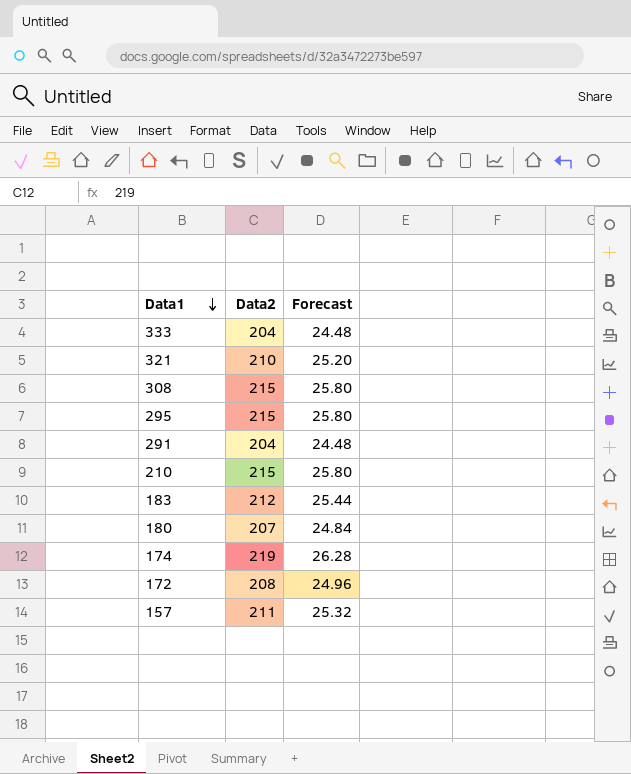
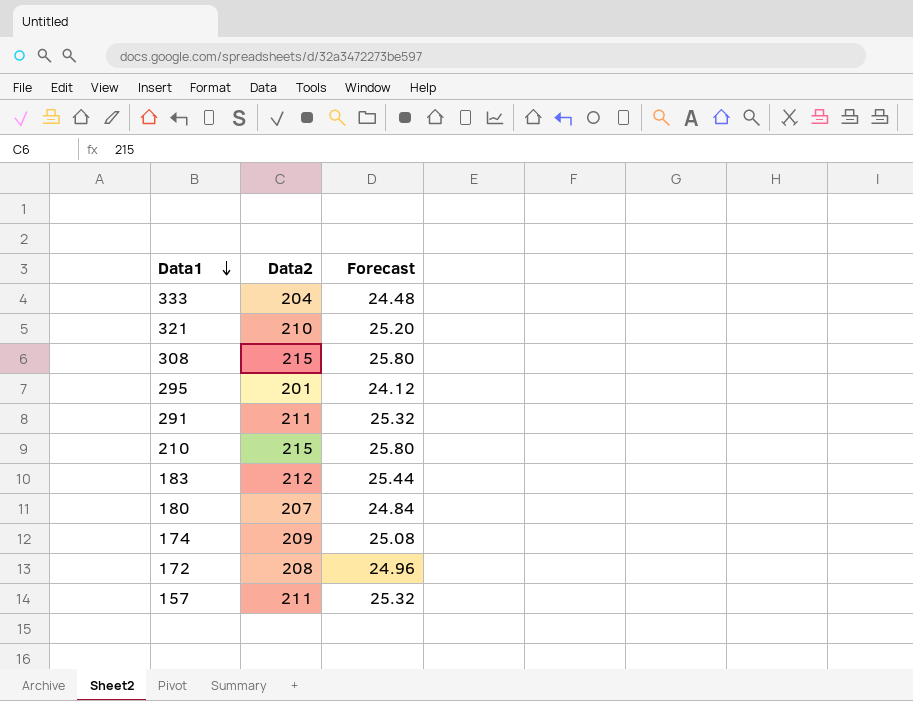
295 | Data2: 215 -> 201
295 | Forecast: 25.80 -> 24.12
291 | Data2: 204 -> 211
291 | Forecast: 24.48 -> 25.32
174 | Data2: 219 -> 209
174 | Forecast: 26.28 -> 25.08

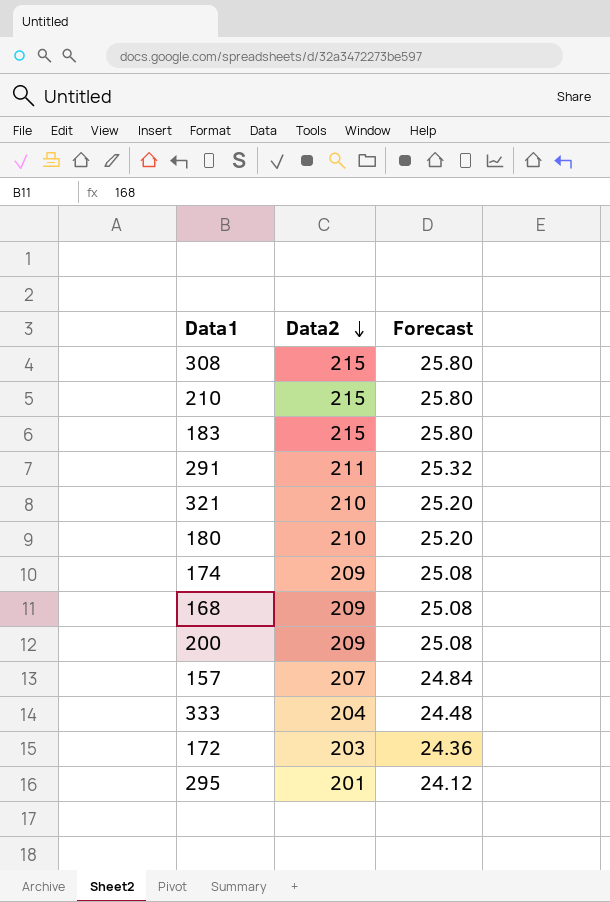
row order: Data1 descending -> Data2 descending
183 | Data2: 212 -> 215
183 | Forecast: 25.44 -> 25.80
180 | Data2: 207 -> 210
180 | Forecast: 24.84 -> 25.20
row 168: none -> 209 | 25.08
row 200: none -> 209 | 25.08
157 | Data2: 211 -> 207
157 | Forecast: 25.32 -> 24.84
172 | Data2: 208 -> 203
172 | Forecast: 24.96 -> 24.36

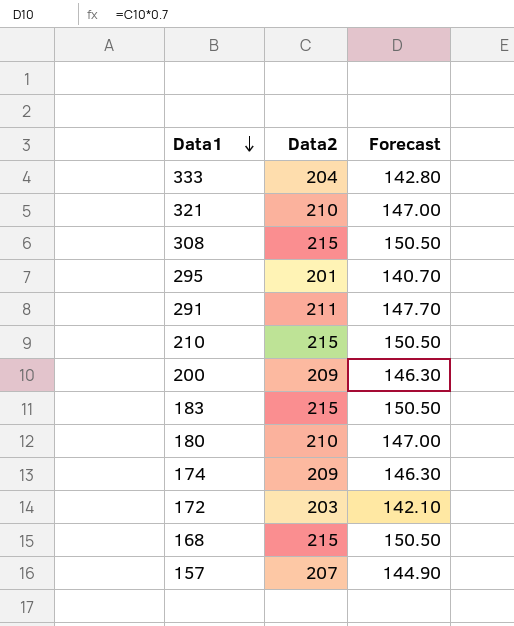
row order: Data2 descending -> Data1 descending
column Forecast | formula: [Data2] * 0.12 -> [Data2] * 0.7
168 | Data2: 209 -> 215

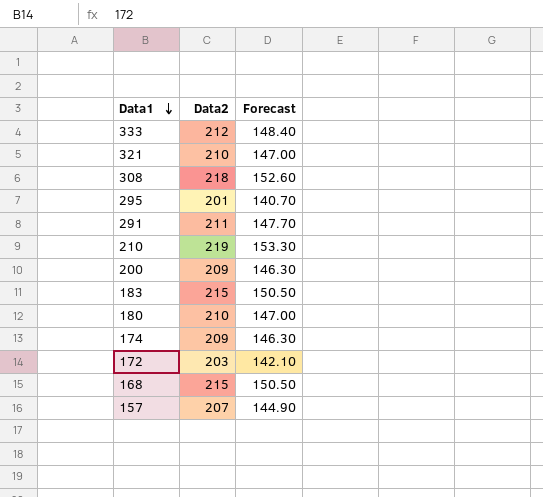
333 | Data2: 204 -> 212
333 | Forecast: 142.80 -> 148.40
308 | Data2: 215 -> 218
308 | Forecast: 150.50 -> 152.60
210 | Data2: 215 -> 219
210 | Forecast: 150.50 -> 153.30

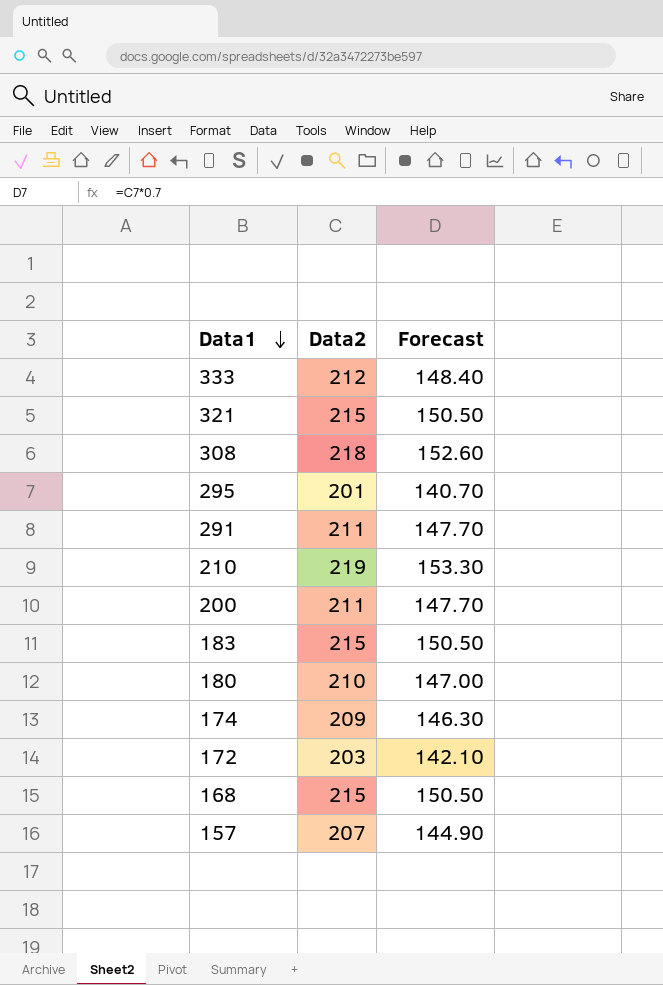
321 | Data2: 210 -> 215
321 | Forecast: 147.00 -> 150.50
200 | Data2: 209 -> 211
200 | Forecast: 146.30 -> 147.70

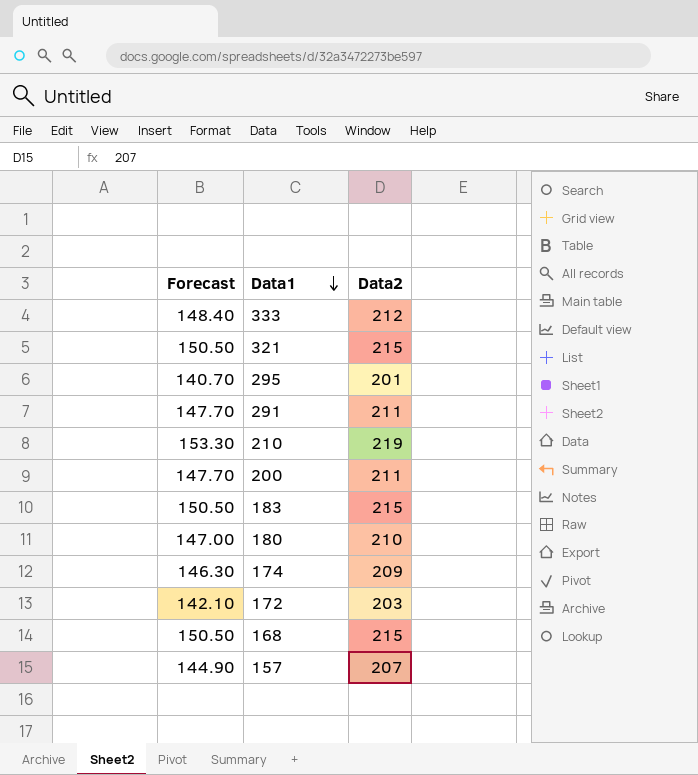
column Forecast | position: 3 -> 1
row 308: 218 | 152.60 -> none

